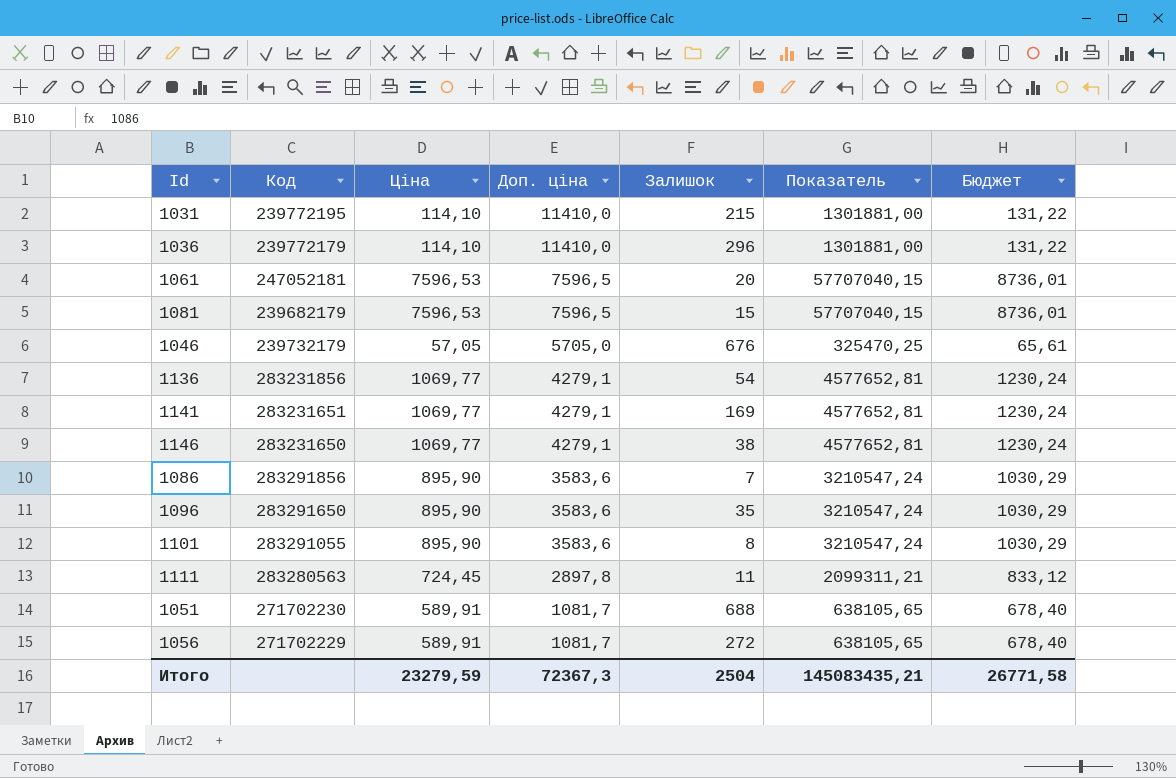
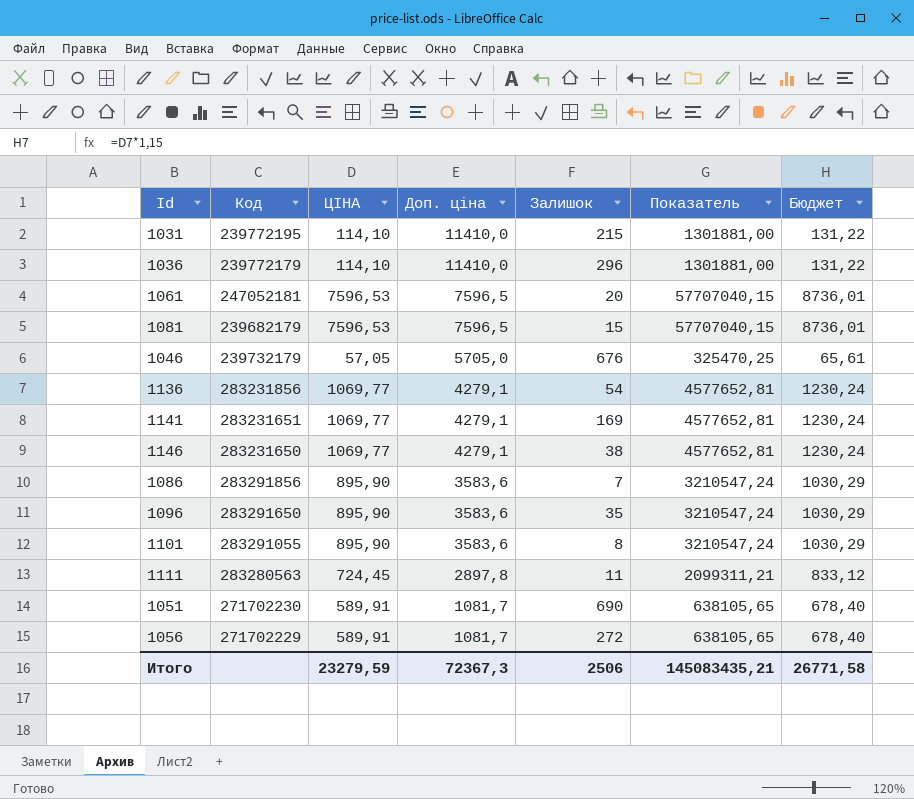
column name: Ціна -> ЦІНА
1051 | Залишок: 688 -> 690
Итого | Залишок: 2504 -> 2506

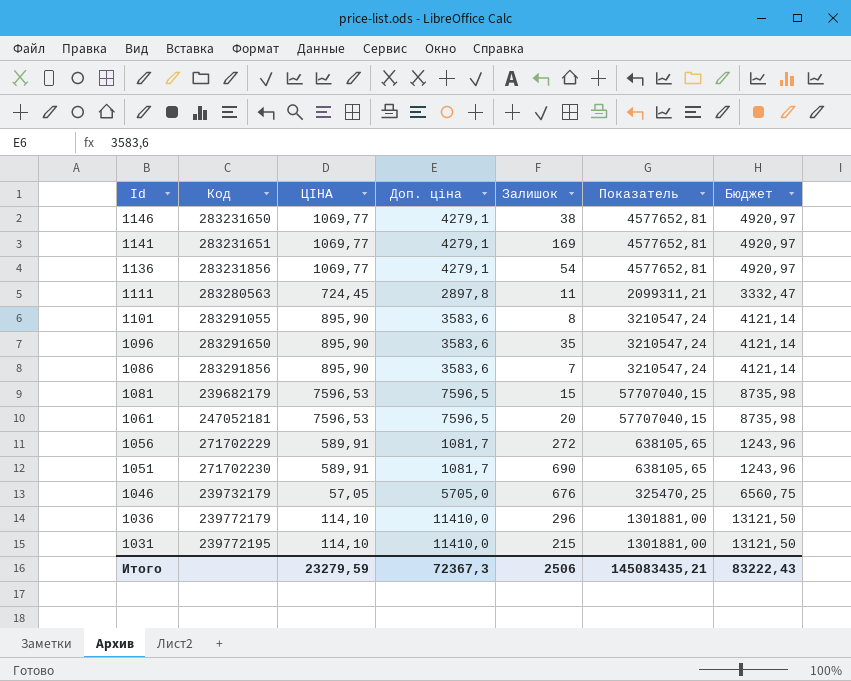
row order: Доп. ціна descending -> Id descending
column Бюджет | formula: [ЦІНА] * 1,15 -> [Доп. ціна] * 1,15
Итого | Бюджет: 26771,58 -> 83222,43

